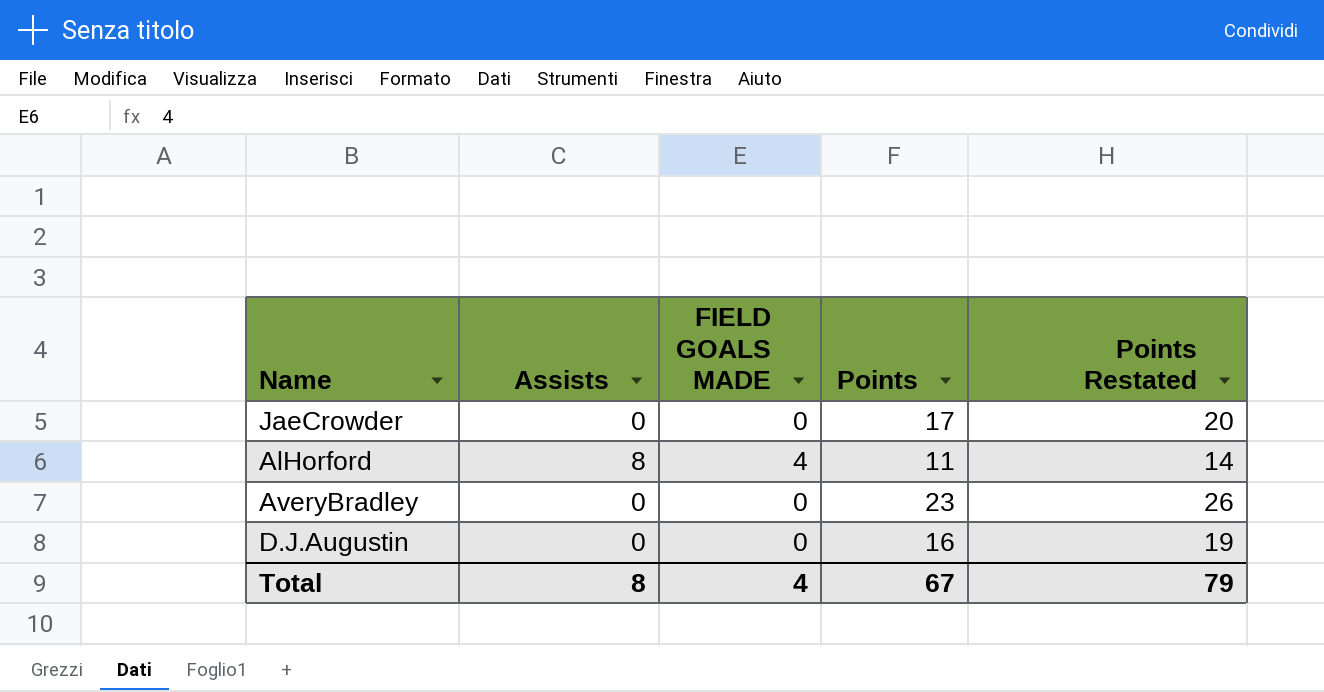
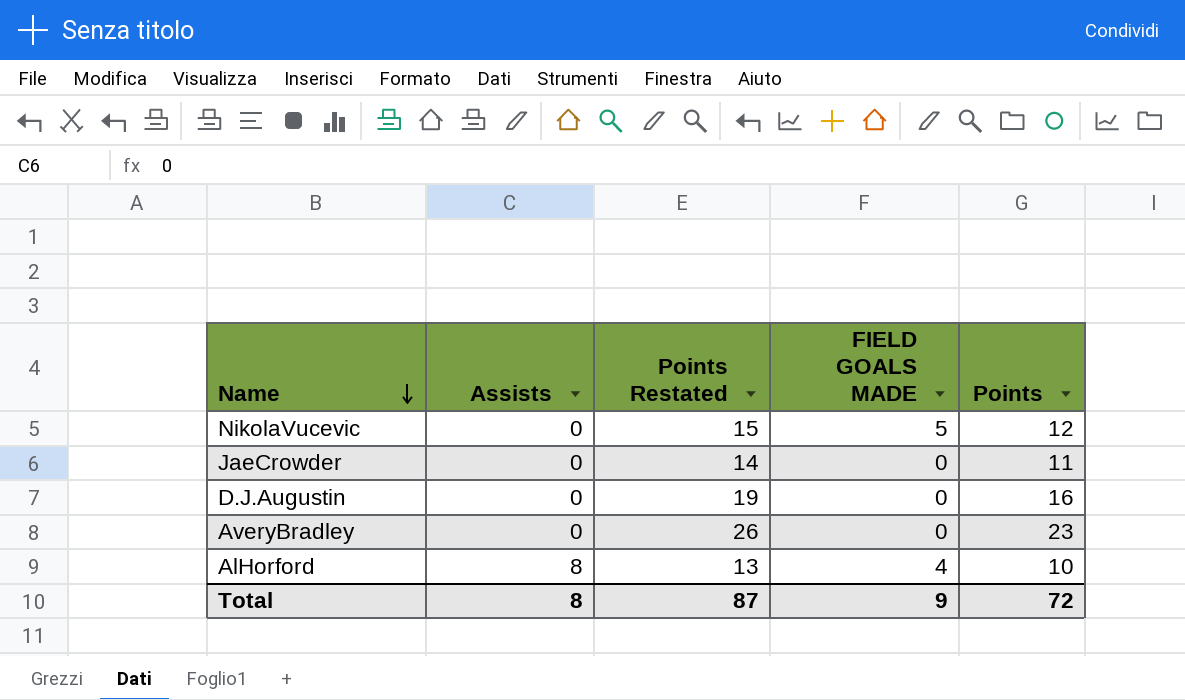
row order: none -> Name descending
column Points Restated | position: 5 -> 3
row NikolaVucevic: none -> 0 | 15 | 5 | 12
JaeCrowder | Points Restated: 20 -> 14
JaeCrowder | Points: 17 -> 11
AlHorford | Points Restated: 14 -> 13
AlHorford | Points: 11 -> 10
Total | Points Restated: 79 -> 87
Total | FIELD GOALS MADE: 4 -> 9
Total | Points: 67 -> 72

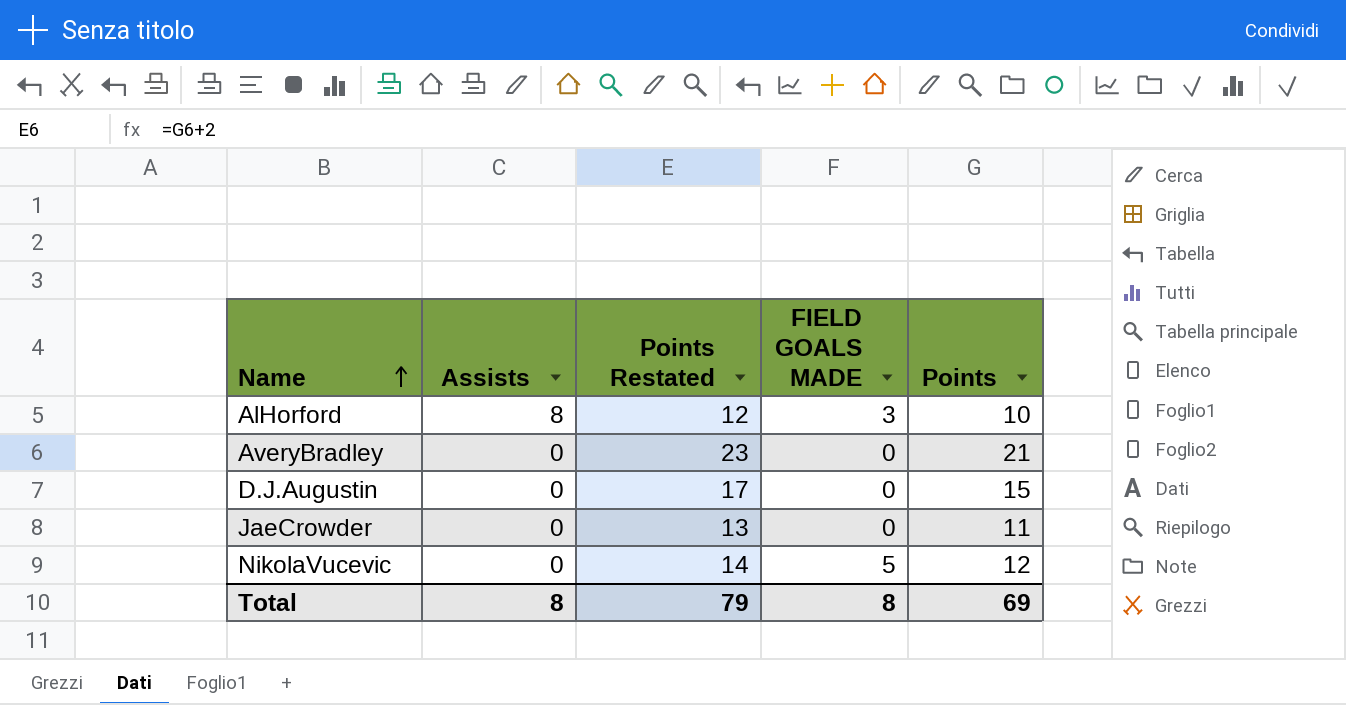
row order: Name descending -> Name ascending
column Points Restated | formula: [Points] + 3 -> [Points] + 2
AlHorford | FIELD GOALS MADE: 4 -> 3
AveryBradley | Points: 23 -> 21
D.J.Augustin | Points: 16 -> 15
Total | Points Restated: 87 -> 79
Total | FIELD GOALS MADE: 9 -> 8
Total | Points: 72 -> 69

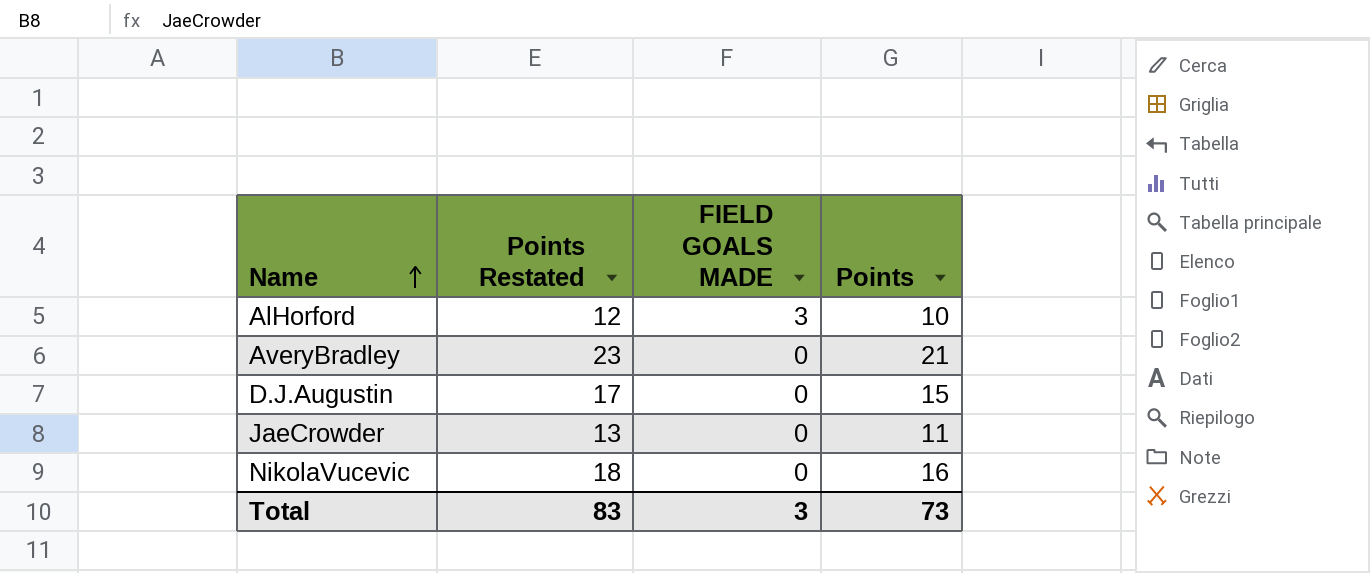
column Assists | position: 2 -> none
NikolaVucevic | Points Restated: 14 -> 18
NikolaVucevic | FIELD GOALS MADE: 5 -> 0
NikolaVucevic | Points: 12 -> 16
Total | Points Restated: 79 -> 83
Total | FIELD GOALS MADE: 8 -> 3
Total | Points: 69 -> 73

